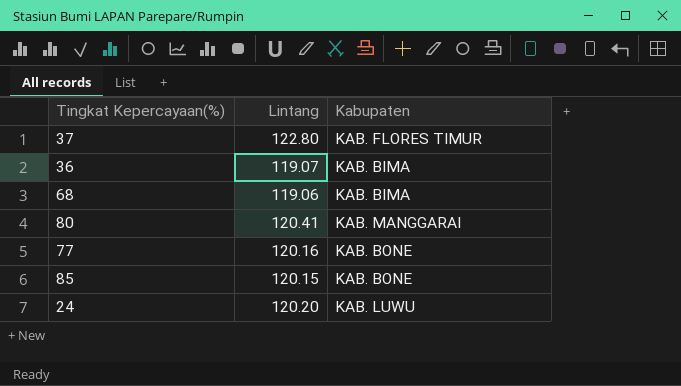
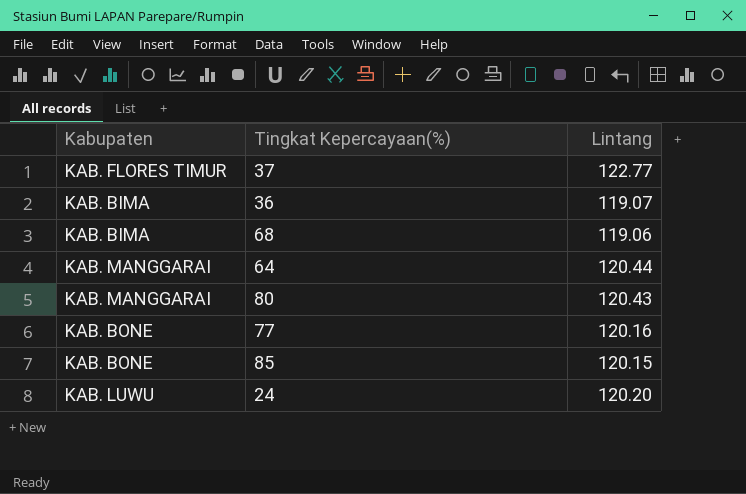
column Kabupaten | position: 3 -> 1
37 | Lintang: 122.80 -> 122.77
row 64: none -> KAB. MANGGARAI | 120.44
80 | Lintang: 120.41 -> 120.43

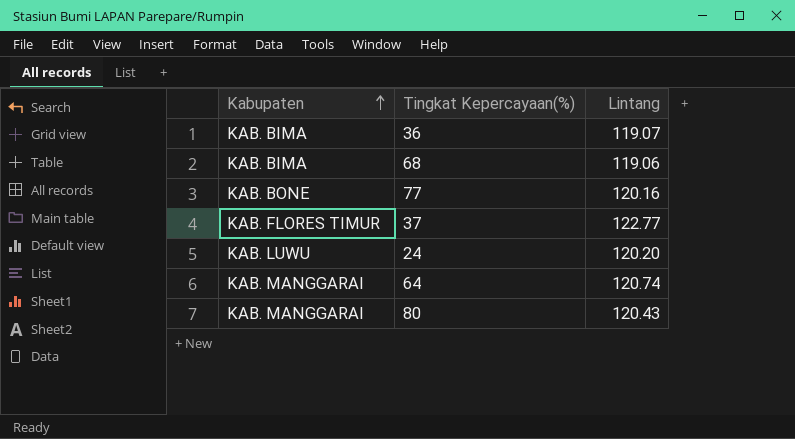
row order: none -> Kabupaten ascending
row 85: KAB. BONE | 120.15 -> none
64 | Lintang: 120.44 -> 120.74

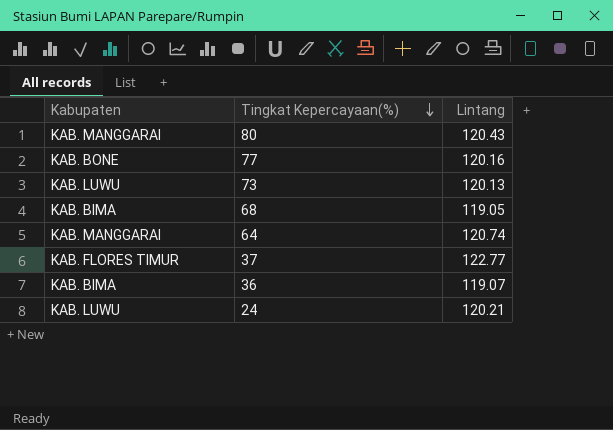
row order: Kabupaten ascending -> Tingkat Kepercayaan(%) descending
row 73: none -> KAB. LUWU | 120.13
68 | Lintang: 119.06 -> 119.05
24 | Lintang: 120.20 -> 120.21

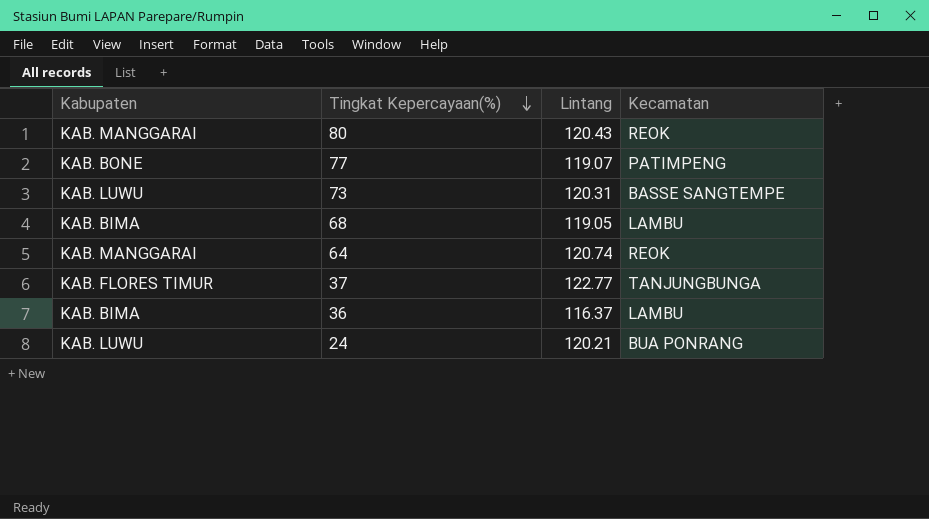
column Kecamatan | position: none -> 4
77 | Lintang: 120.16 -> 119.07
73 | Lintang: 120.13 -> 120.31
36 | Lintang: 119.07 -> 116.37

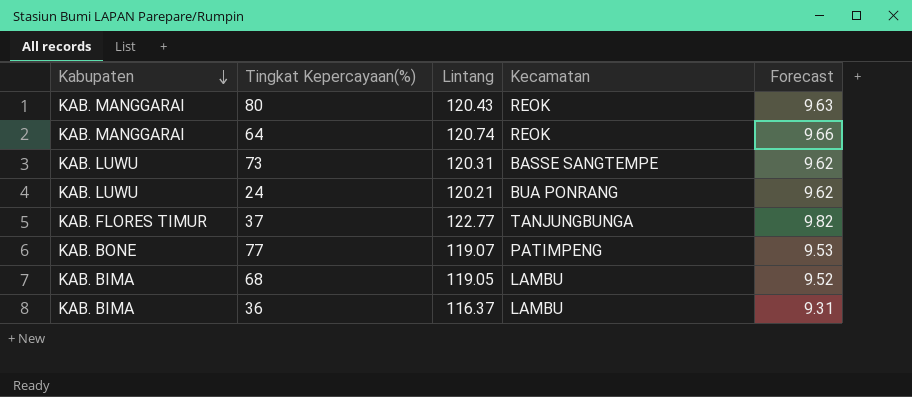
row order: Tingkat Kepercayaan(%) descending -> Kabupaten descending
column Forecast | formula: none -> [Lintang] * 0.08

